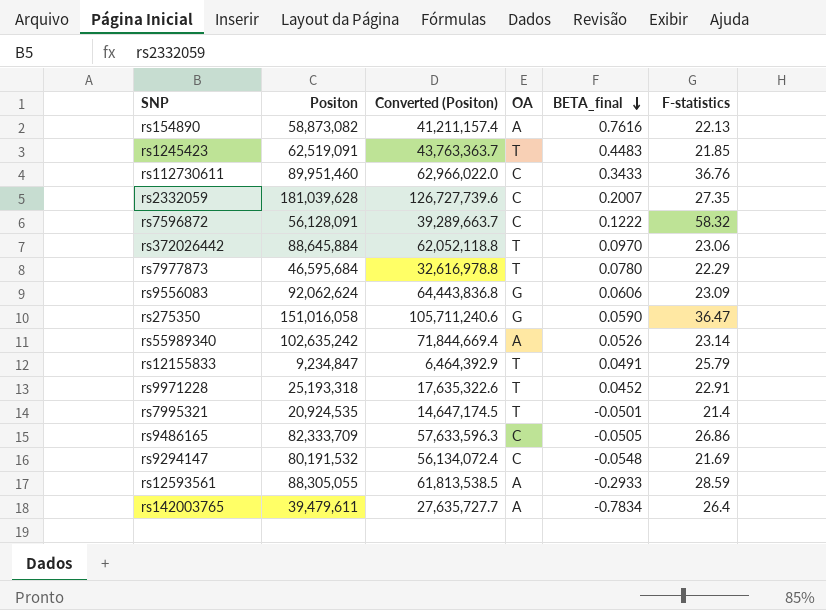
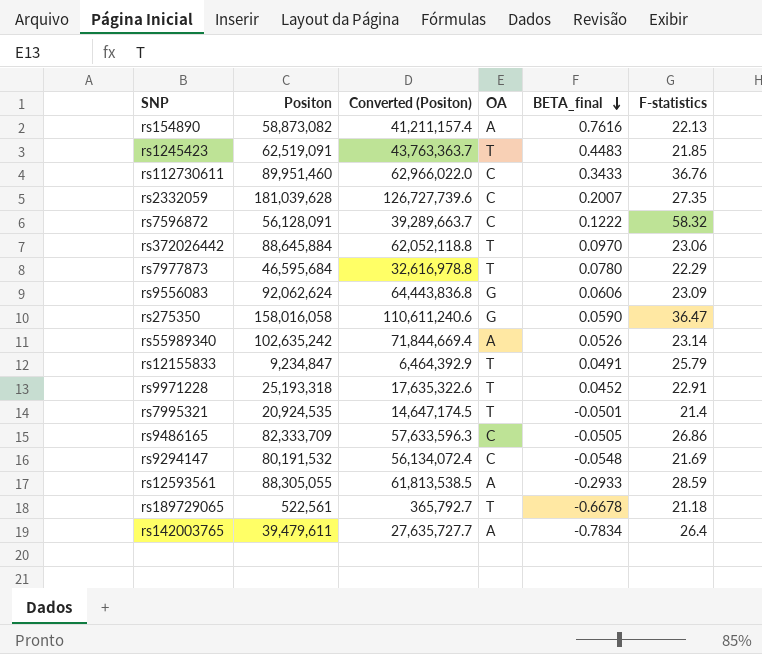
rs275350 | Positon: 151,016,058 -> 158,016,058
rs275350 | Converted (Positon): 105,711,240.6 -> 110,611,240.6
row rs189729065: none -> 522,561 | 365,792.7 | T | -0.6678 | 21.18

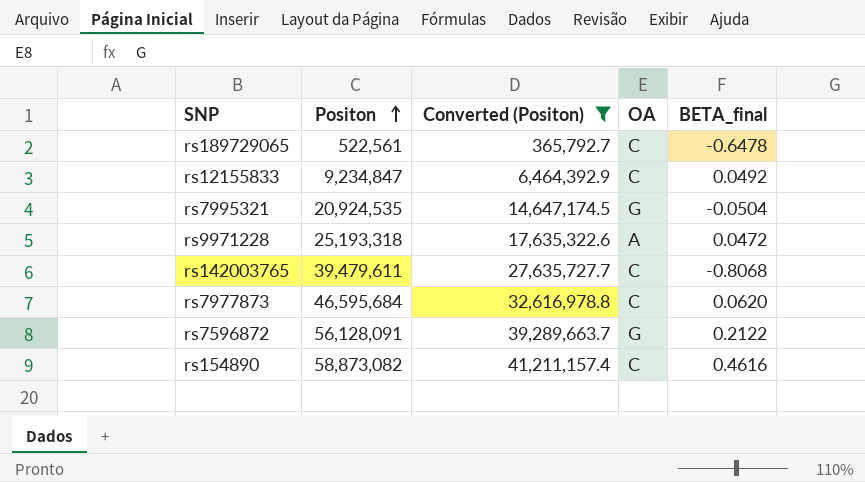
filter: none -> Converted (Positon) <= 41,211,157.4
row order: BETA_final descending -> Positon ascending
column F-statistics | position: 6 -> none
rs189729065 | OA: T -> C
rs189729065 | BETA_final: -0.6678 -> -0.6478
rs12155833 | OA: T -> C
rs12155833 | BETA_final: 0.0491 -> 0.0492
rs7995321 | OA: T -> G
rs7995321 | BETA_final: -0.0501 -> -0.0504
rs9971228 | OA: T -> A
rs9971228 | BETA_final: 0.0452 -> 0.0472
rs142003765 | OA: A -> C
rs142003765 | BETA_final: -0.7834 -> -0.8068
rs7977873 | OA: T -> C
rs7977873 | BETA_final: 0.0780 -> 0.0620
rs7596872 | OA: C -> G
rs7596872 | BETA_final: 0.1222 -> 0.2122
rs154890 | OA: A -> C
rs154890 | BETA_final: 0.7616 -> 0.4616

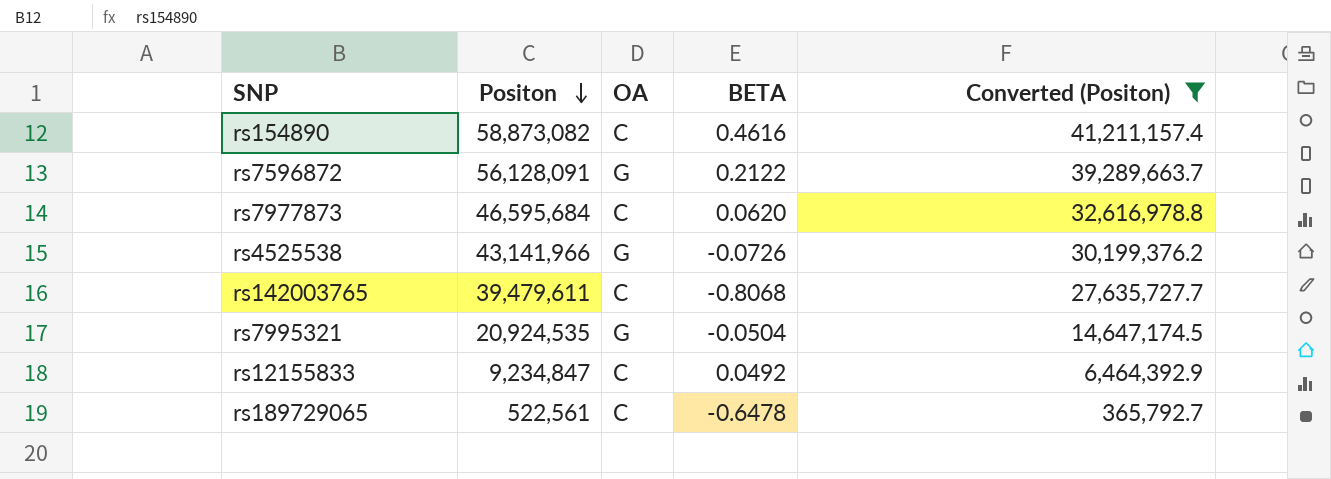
row order: Positon ascending -> Positon descending
column name: BETA_final -> BETA
column Converted (Positon) | position: 3 -> 5
row rs9971228: 25,193,318 | 17,635,322.6 | A | 0.0472 -> none
row rs4525538: none -> 43,141,966 | G | -0.0726 | 30,199,376.2

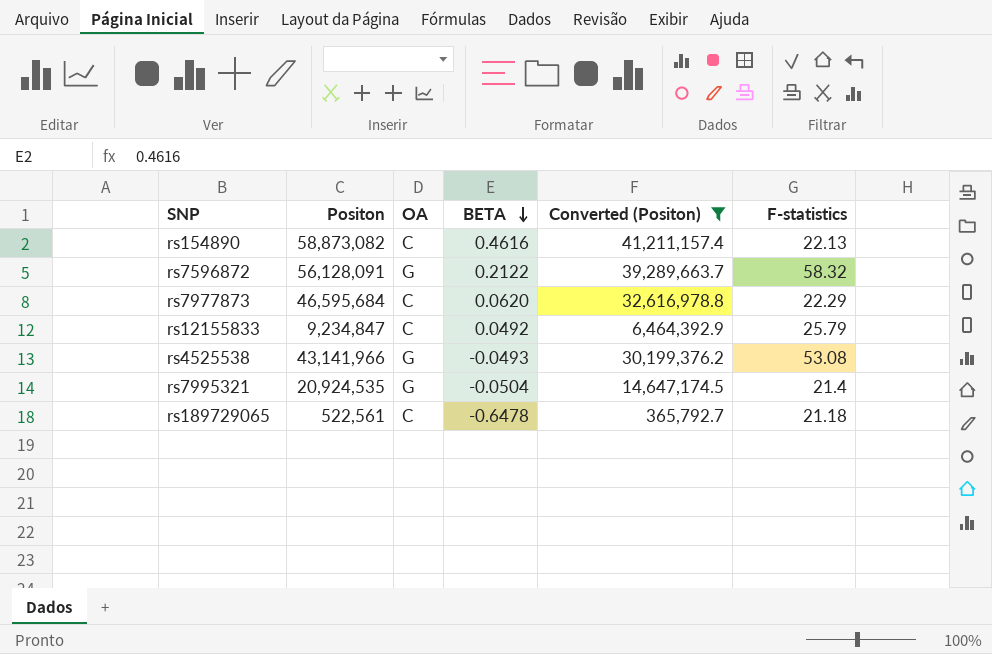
row order: Positon descending -> BETA descending
column F-statistics | position: none -> 6
row rs142003765: 39,479,611 | C | -0.8068 | 27,635,727.7 -> none
rs4525538 | BETA: -0.0726 -> -0.0493

